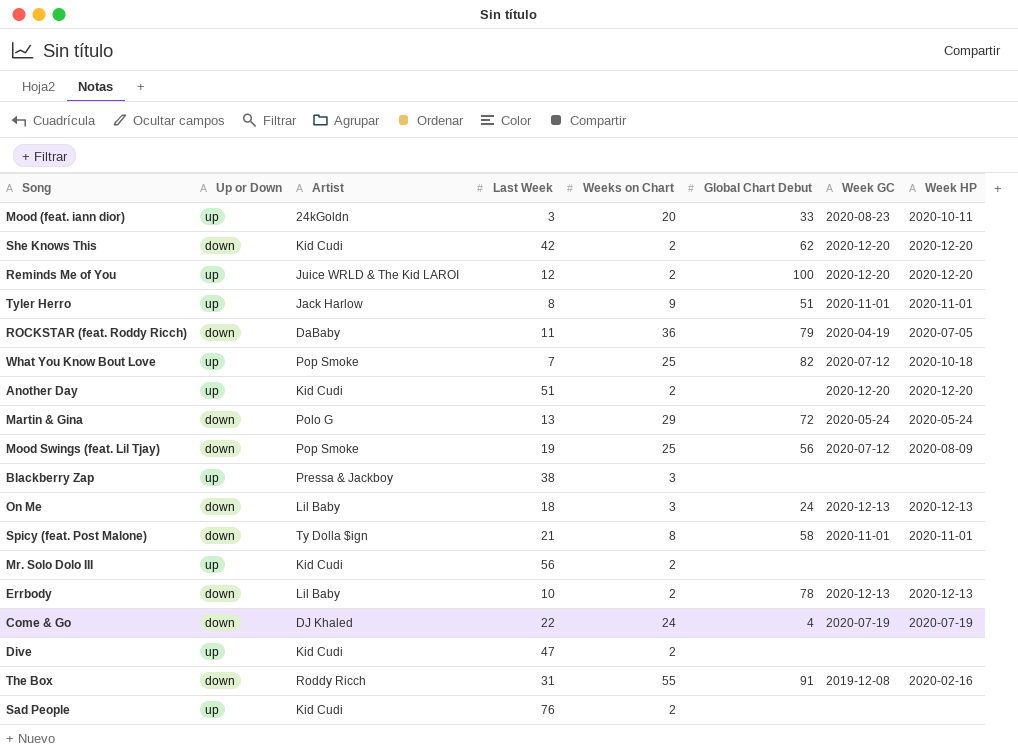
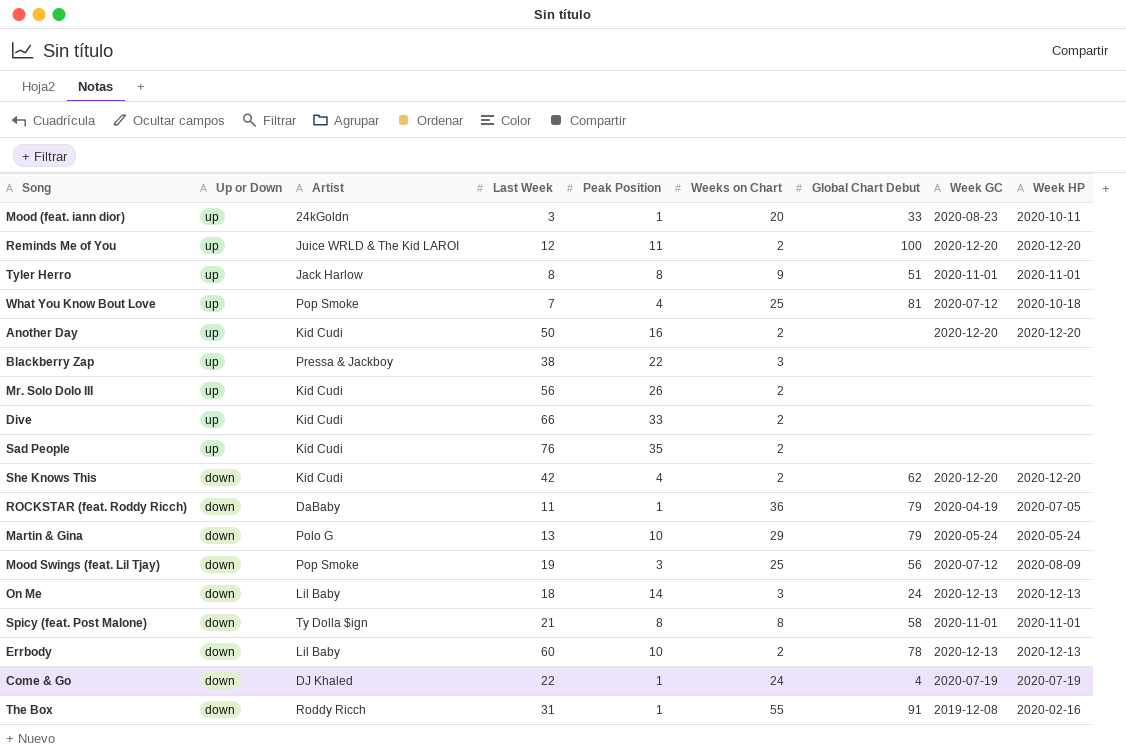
row order: none -> Up or Down descending
column Peak Position | position: none -> 5
What You Know Bout Love | Global Chart Debut: 82 -> 81
Another Day | Last Week: 51 -> 50
Dive | Last Week: 47 -> 66
Martin & Gina | Global Chart Debut: 72 -> 79
Errbody | Last Week: 10 -> 60

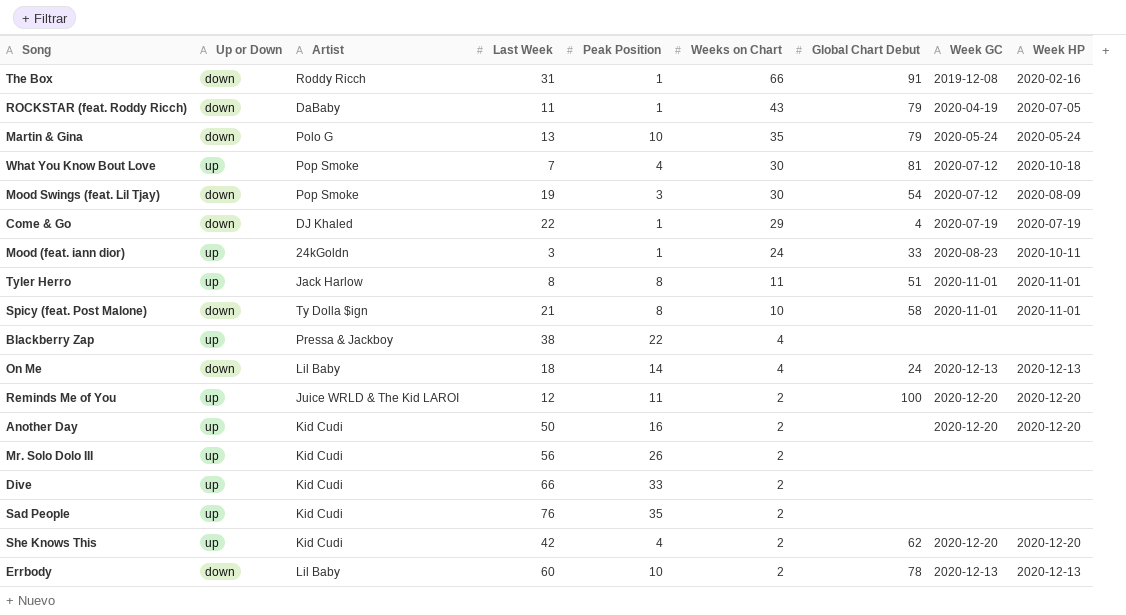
row order: Up or Down descending -> Weeks on Chart descending
The Box | Weeks on Chart: 55 -> 66
ROCKSTAR (feat. Roddy Ricch) | Weeks on Chart: 36 -> 43
Martin & Gina | Weeks on Chart: 29 -> 35
What You Know Bout Love | Weeks on Chart: 25 -> 30
Mood Swings (feat. Lil Tjay) | Weeks on Chart: 25 -> 30
Mood Swings (feat. Lil Tjay) | Global Chart Debut: 56 -> 54
Come & Go | Weeks on Chart: 24 -> 29
Mood (feat. iann dior) | Weeks on Chart: 20 -> 24
Tyler Herro | Weeks on Chart: 9 -> 11
Spicy (feat. Post Malone) | Weeks on Chart: 8 -> 10
Blackberry Zap | Weeks on Chart: 3 -> 4
On Me | Weeks on Chart: 3 -> 4
She Knows This | Up or Down: down -> up

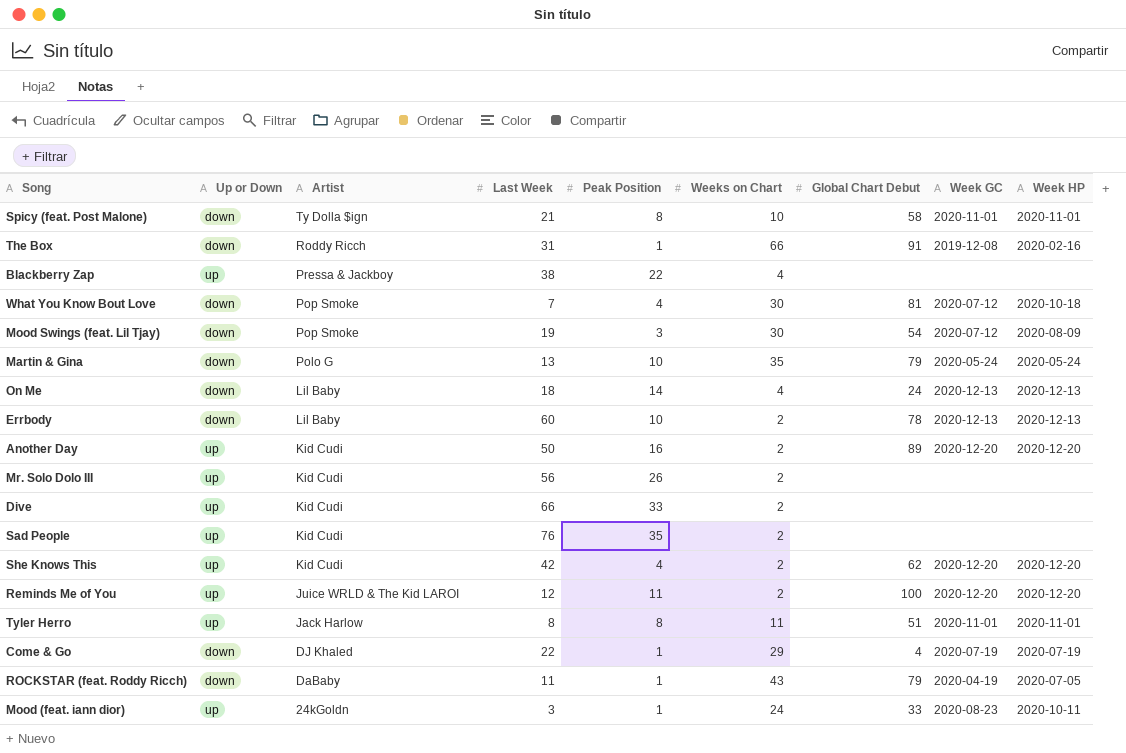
row order: Weeks on Chart descending -> Artist descending
What You Know Bout Love | Up or Down: up -> down
Another Day | Global Chart Debut: none -> 89

